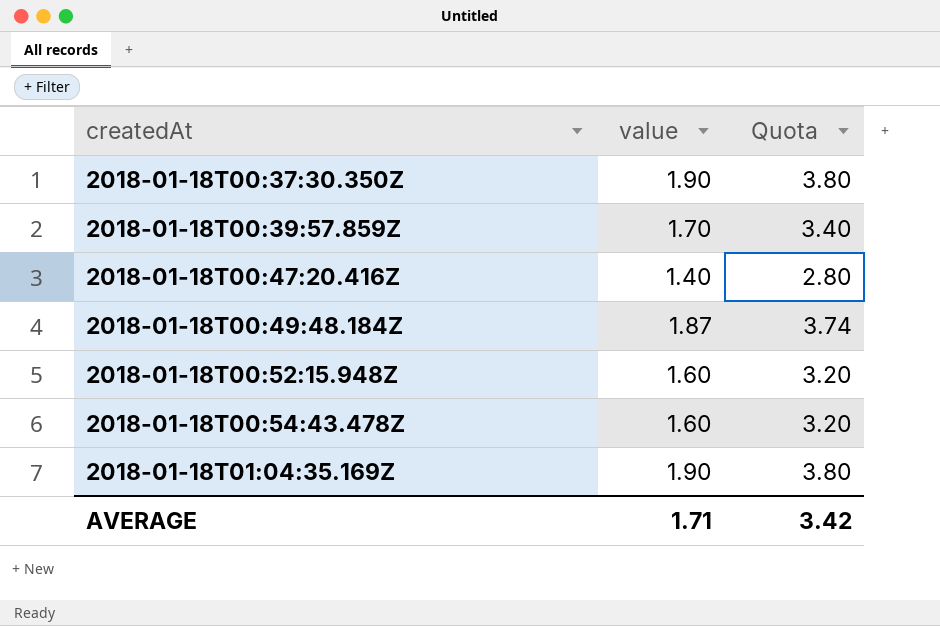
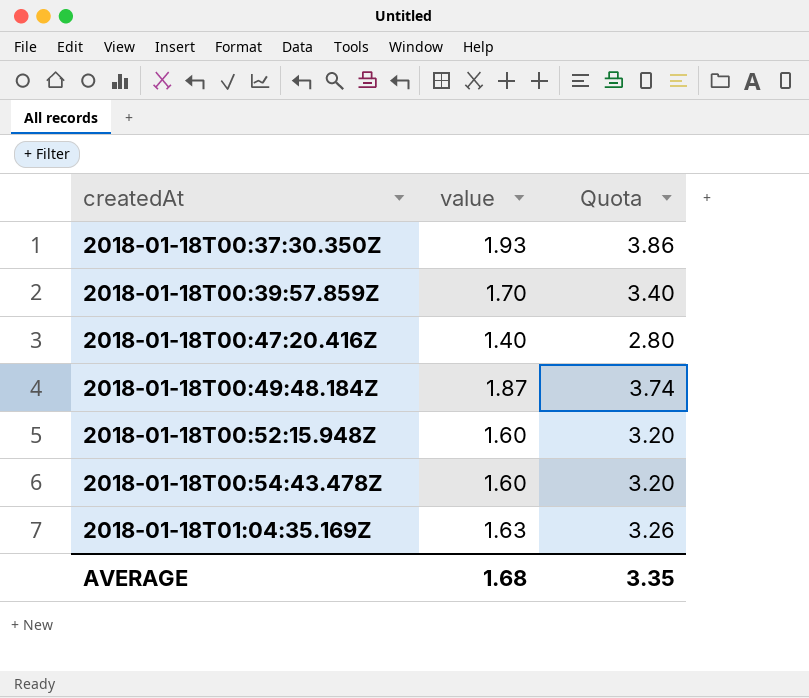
2018-01-18T00:37:30.350Z | value: 1.90 -> 1.93
2018-01-18T00:37:30.350Z | Quota: 3.80 -> 3.86
2018-01-18T01:04:35.169Z | value: 1.90 -> 1.63
2018-01-18T01:04:35.169Z | Quota: 3.80 -> 3.26
AVERAGE | value: 1.71 -> 1.68
AVERAGE | Quota: 3.42 -> 3.35

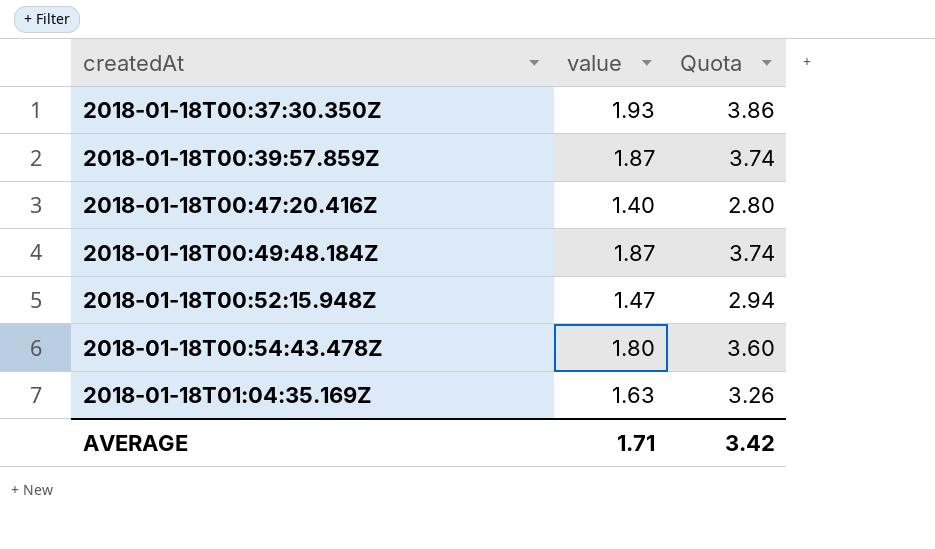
2018-01-18T00:39:57.859Z | value: 1.70 -> 1.87
2018-01-18T00:39:57.859Z | Quota: 3.40 -> 3.74
2018-01-18T00:52:15.948Z | value: 1.60 -> 1.47
2018-01-18T00:52:15.948Z | Quota: 3.20 -> 2.94
2018-01-18T00:54:43.478Z | value: 1.60 -> 1.80
2018-01-18T00:54:43.478Z | Quota: 3.20 -> 3.60
AVERAGE | value: 1.68 -> 1.71
AVERAGE | Quota: 3.35 -> 3.42

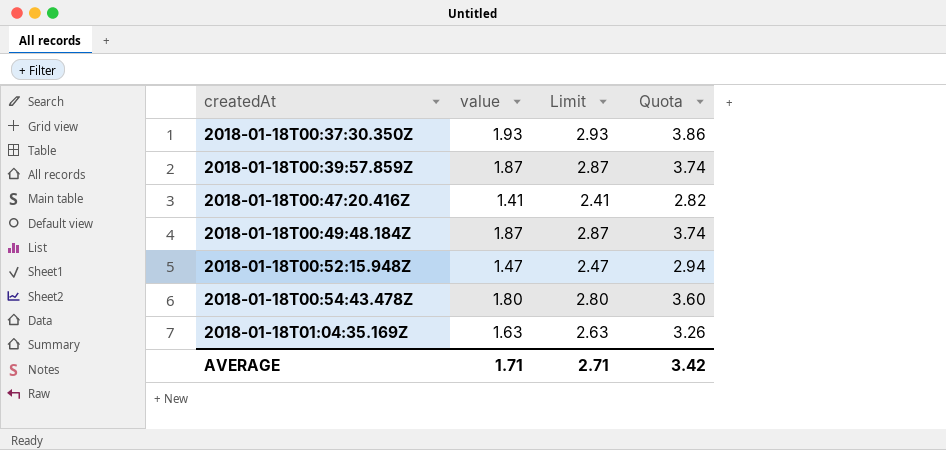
column Limit | formula: none -> [value] + 1
2018-01-18T00:47:20.416Z | value: 1.40 -> 1.41
2018-01-18T00:47:20.416Z | Quota: 2.80 -> 2.82

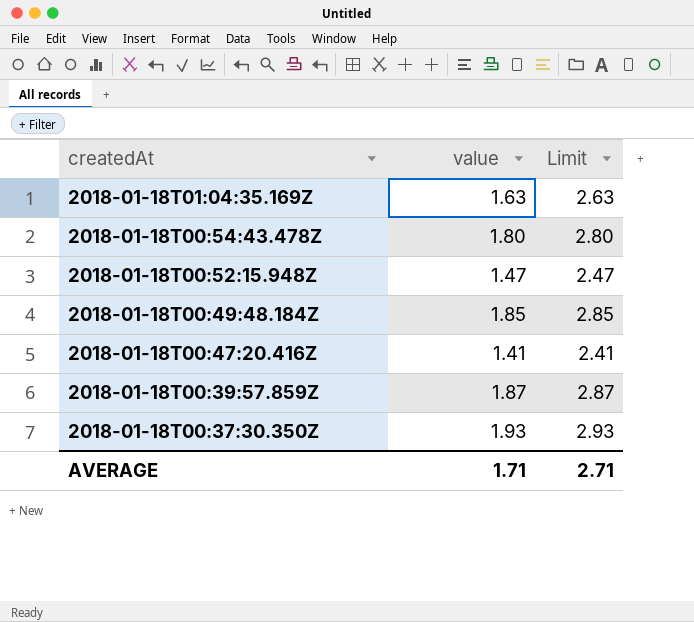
row order: createdAt ascending -> createdAt descending
column Quota | formula: [value] * 2 -> none
2018-01-18T00:49:48.184Z | value: 1.87 -> 1.85
2018-01-18T00:49:48.184Z | Limit: 2.87 -> 2.85

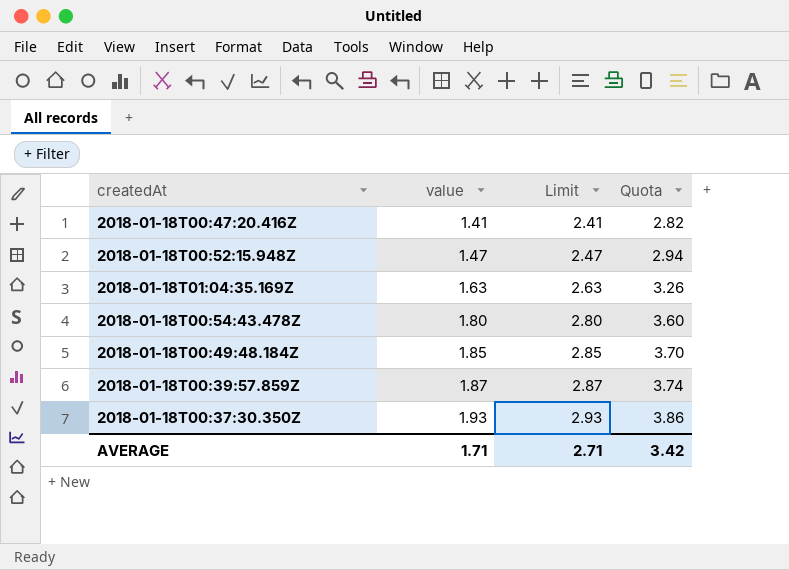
row order: createdAt descending -> value ascending
column Quota | formula: none -> [value] * 2

